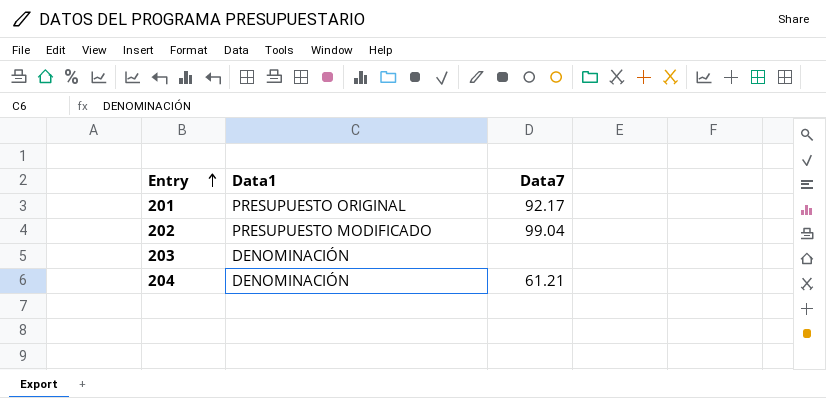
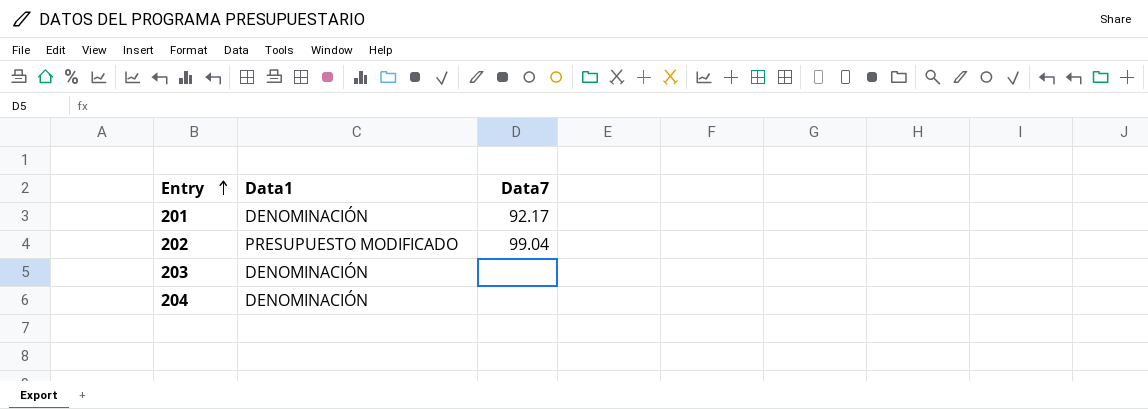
201 | Data1: PRESUPUESTO ORIGINAL -> DENOMINACIÓN
204 | Data7: 61.21 -> none

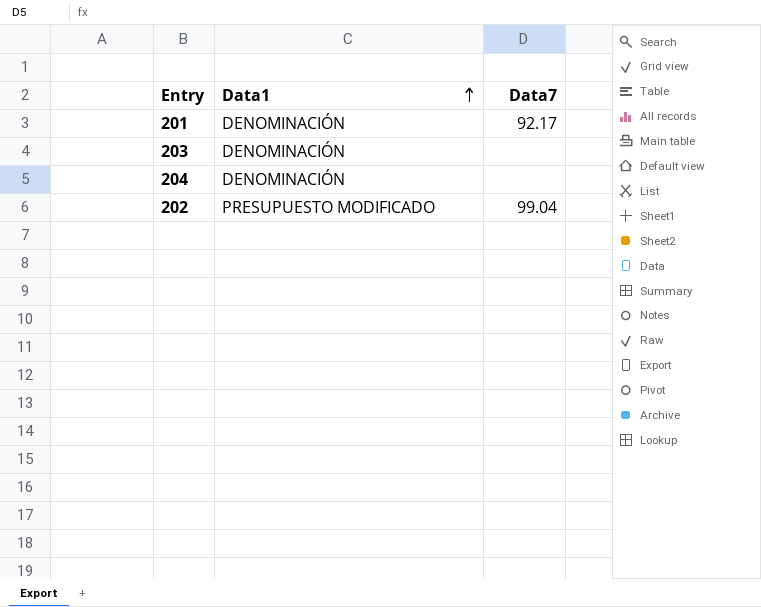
row order: Entry ascending -> Data1 ascending

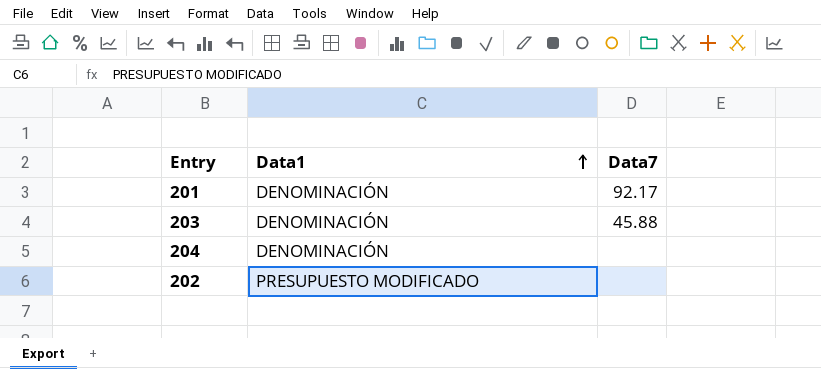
203 | Data7: none -> 45.88
202 | Data7: 99.04 -> none

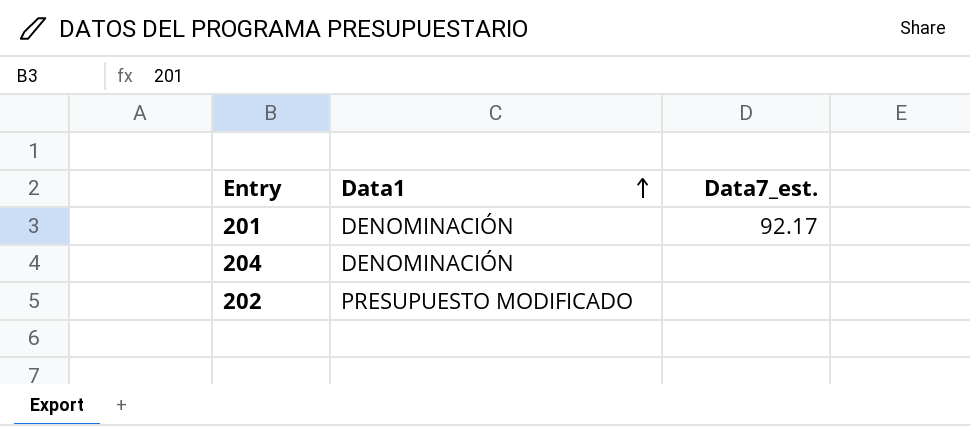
column name: Data7 -> Data7_est.
row 203: DENOMINACIÓN | 45.88 -> none

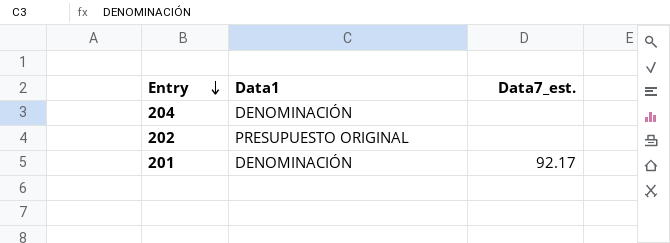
row order: Data1 ascending -> Entry descending
202 | Data1: PRESUPUESTO MODIFICADO -> PRESUPUESTO ORIGINAL

